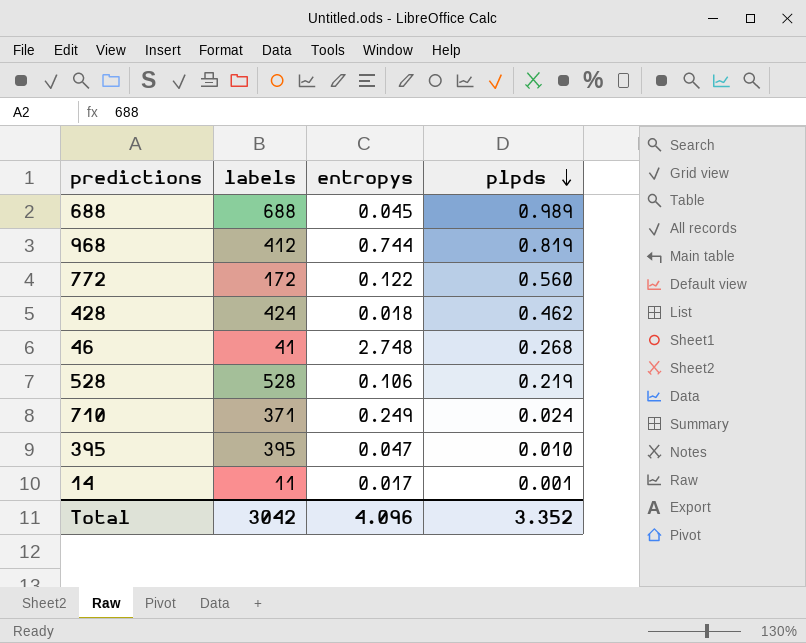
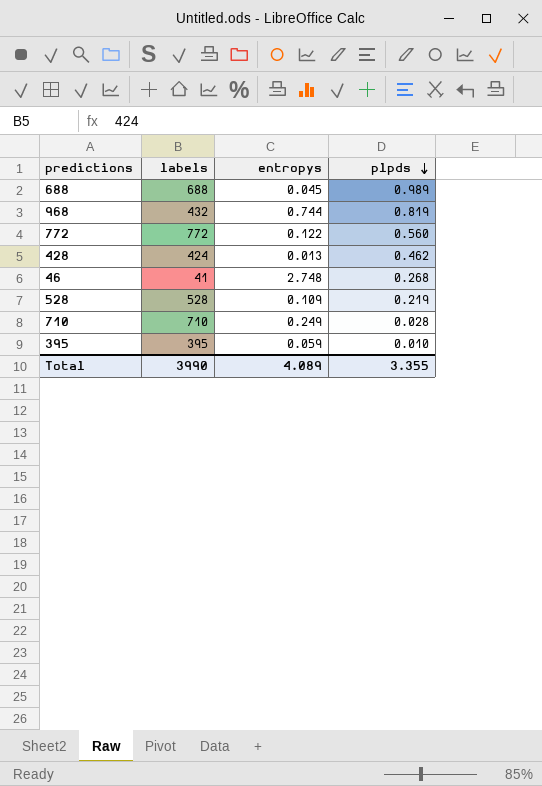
row 14: 11 | 0.017 | 0.001 -> none
968 | labels: 412 -> 432
772 | labels: 172 -> 772
428 | entropys: 0.018 -> 0.013
528 | entropys: 0.106 -> 0.109
710 | labels: 371 -> 710
710 | plpds: 0.024 -> 0.028
395 | entropys: 0.047 -> 0.059
Total | labels: 3042 -> 3990
Total | entropys: 4.096 -> 4.089
Total | plpds: 3.352 -> 3.355

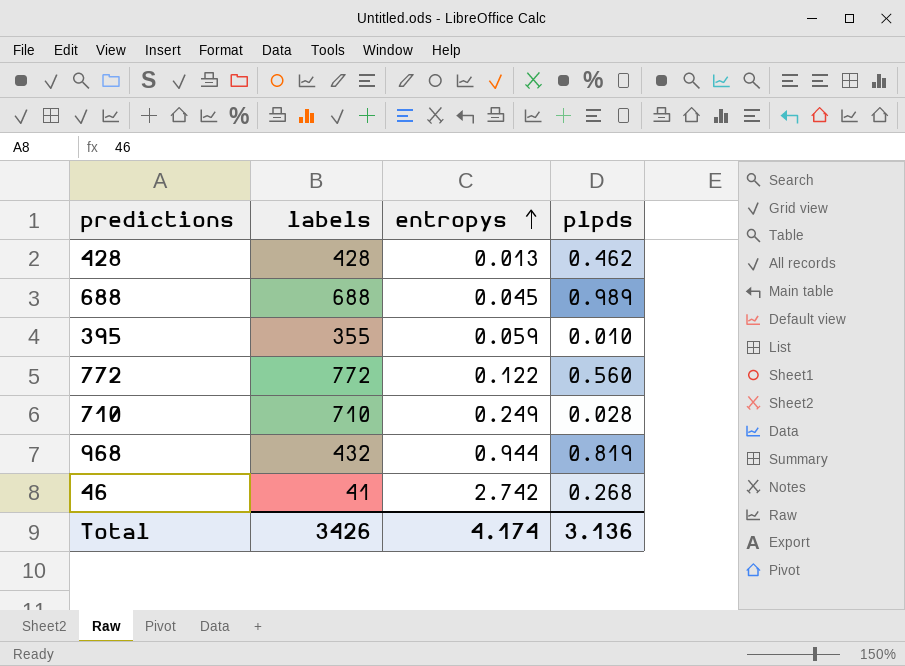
row order: plpds descending -> entropys ascending
row 528: 528 | 0.109 | 0.219 -> none
428 | labels: 424 -> 428
395 | labels: 395 -> 355
968 | entropys: 0.744 -> 0.944
46 | entropys: 2.748 -> 2.742
Total | labels: 3990 -> 3426
Total | entropys: 4.089 -> 4.174
Total | plpds: 3.355 -> 3.136

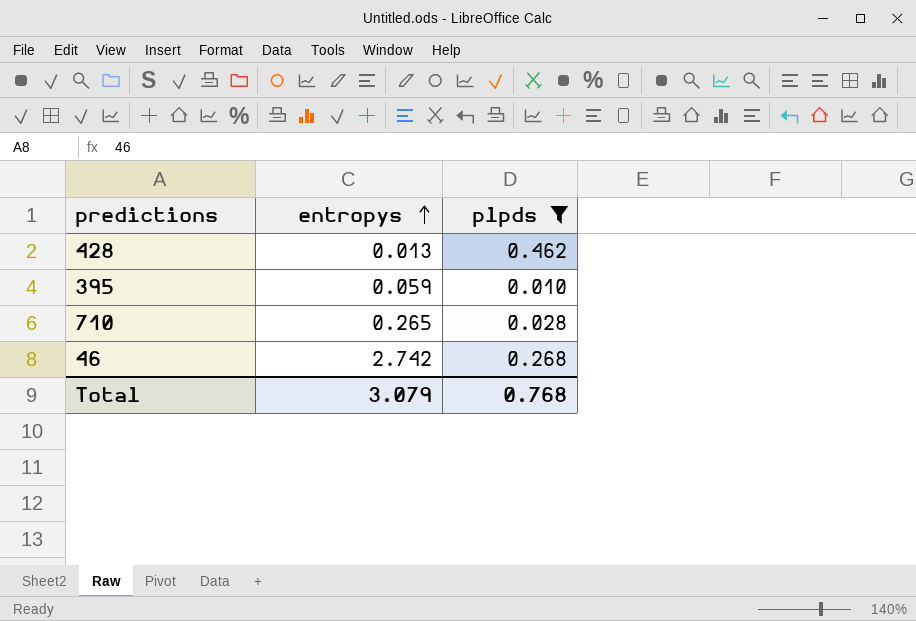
filter: none -> plpds <= 0.462
column labels | position: 2 -> none
710 | entropys: 0.249 -> 0.265
Total | entropys: 4.174 -> 3.079
Total | plpds: 3.136 -> 0.768

